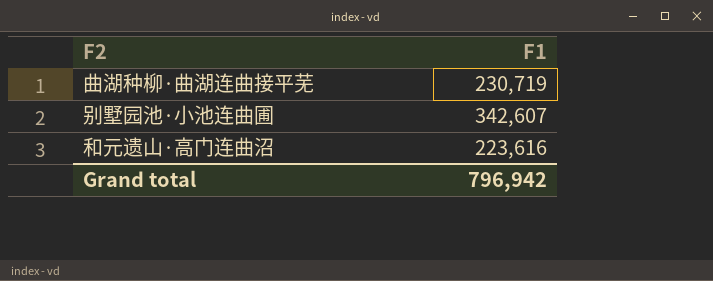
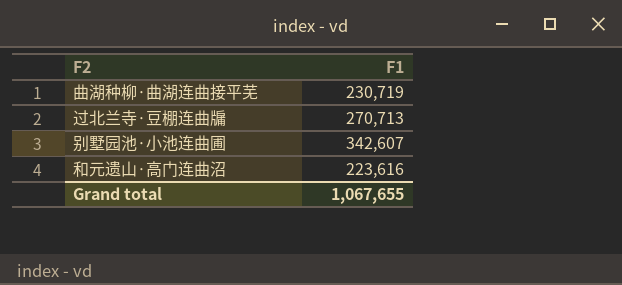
row 过北兰寺·豆棚连曲牖: none -> 270,713
Grand total | F1: 796,942 -> 1,067,655

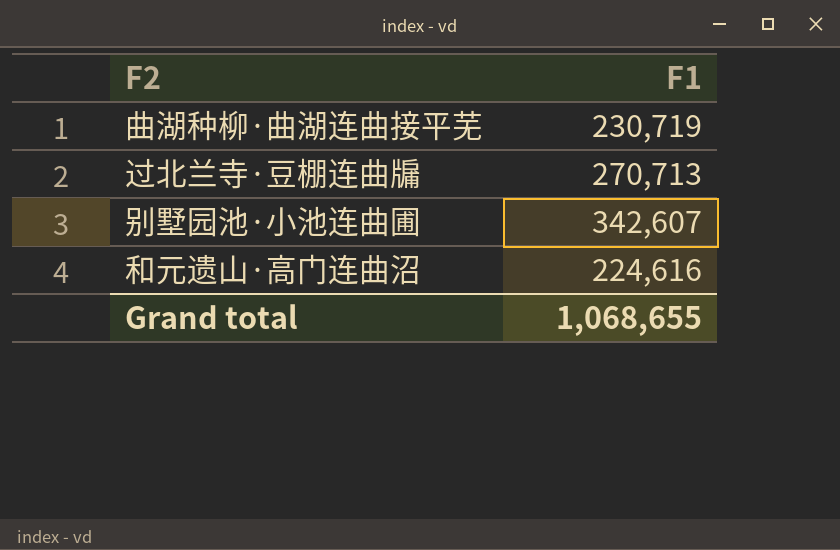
和元遗山·高门连曲沼 | F1: 223,616 -> 224,616
Grand total | F1: 1,067,655 -> 1,068,655

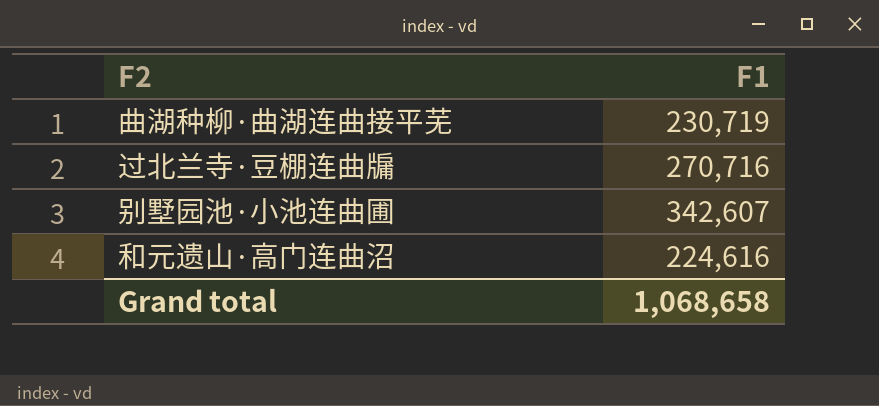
过北兰寺·豆棚连曲牖 | F1: 270,713 -> 270,716
Grand total | F1: 1,068,655 -> 1,068,658

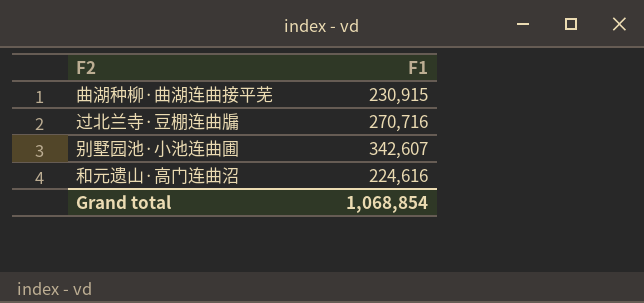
曲湖种柳·曲湖连曲接平芜 | F1: 230,719 -> 230,915
Grand total | F1: 1,068,658 -> 1,068,854

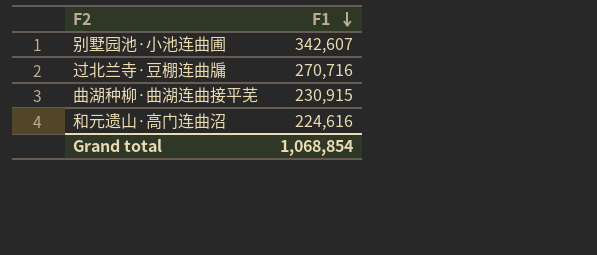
row order: none -> F1 descending

